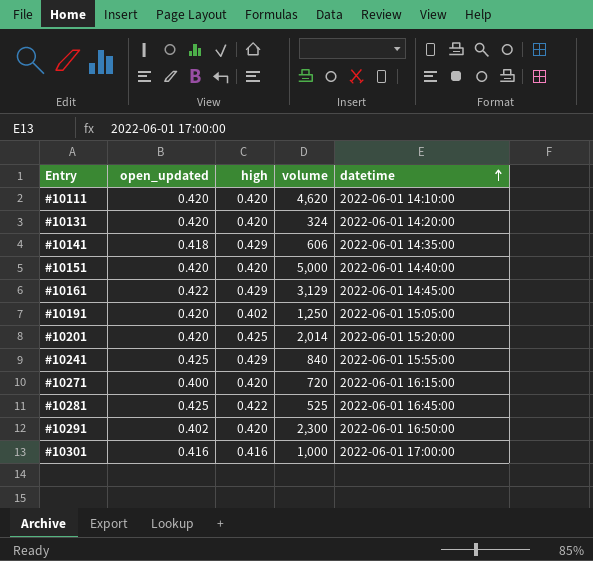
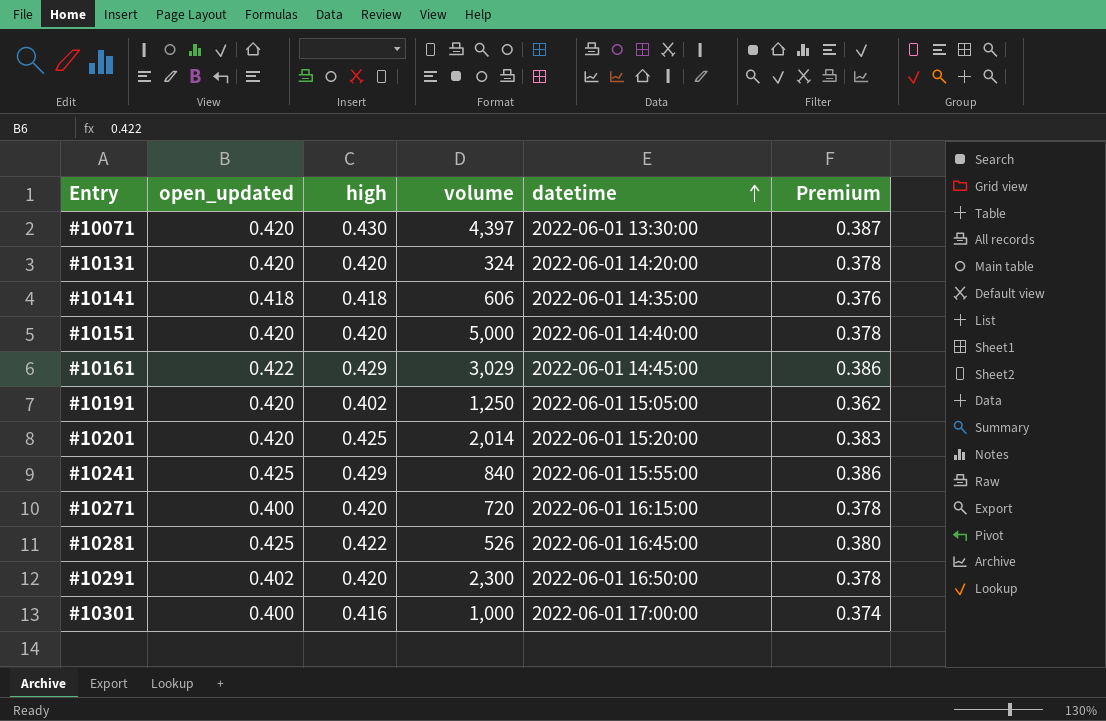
column Premium | formula: none -> [high] * 0.9
row #10111: 0.420 | 0.420 | 4,620 | 2022-06-01 14:10:00 -> none
row #10071: none -> 0.420 | 0.430 | 4,397 | 2022-06-01 13:30:00 | 0.387
#10141 | high: 0.429 -> 0.418
#10161 | volume: 3,129 -> 3,029
#10281 | volume: 525 -> 526
#10301 | open_updated: 0.416 -> 0.400

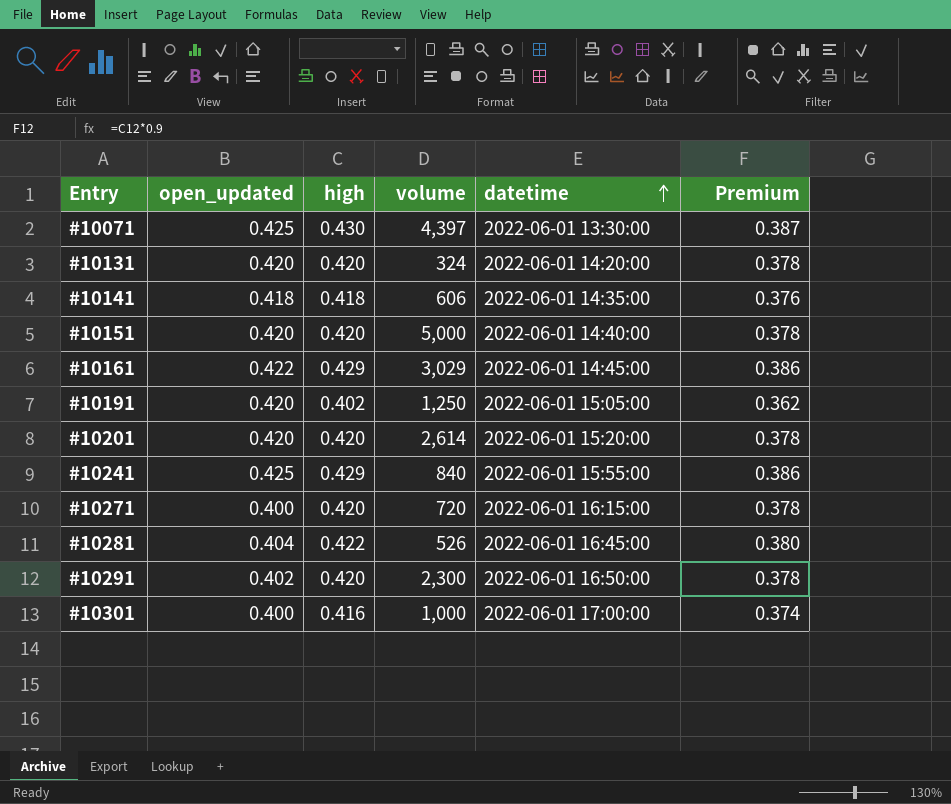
#10071 | open_updated: 0.420 -> 0.425
#10201 | high: 0.425 -> 0.420
#10201 | volume: 2,014 -> 2,614
#10201 | Premium: 0.383 -> 0.378
#10281 | open_updated: 0.425 -> 0.404

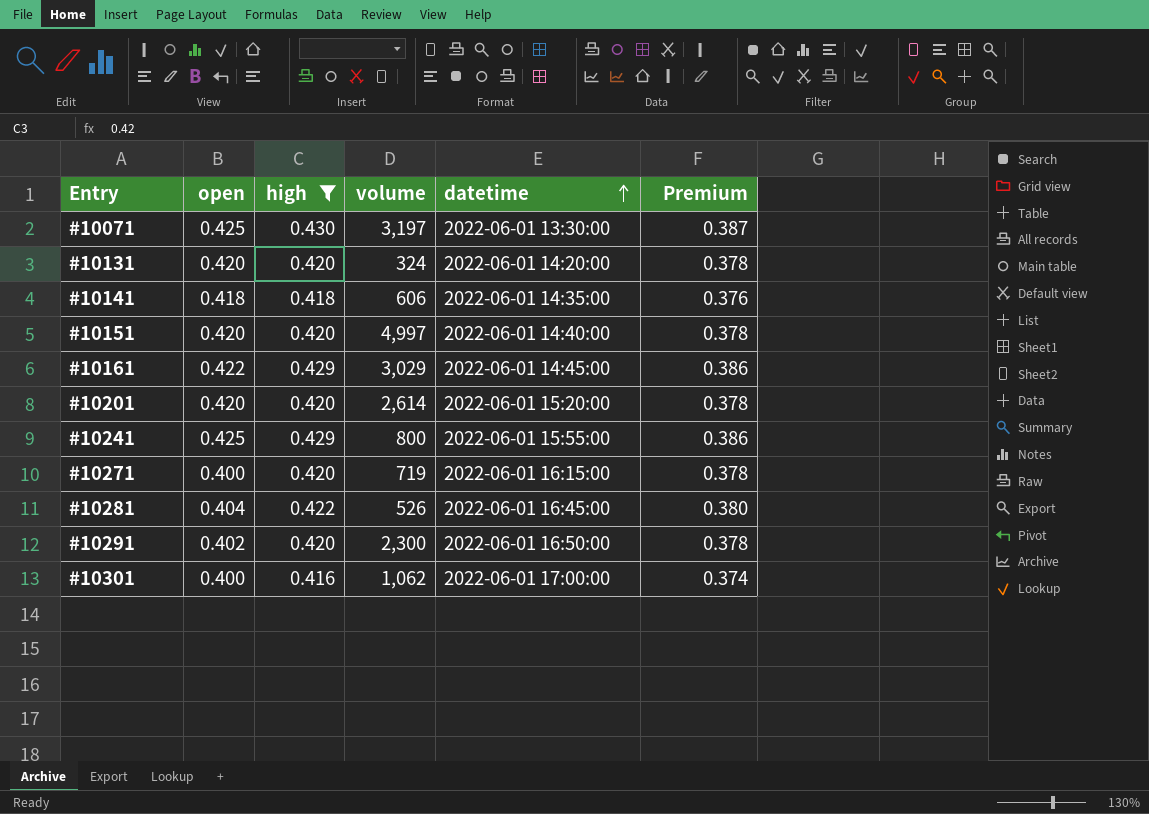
filter: none -> high != 0.402
column name: open_updated -> open
#10071 | volume: 4,397 -> 3,197
#10151 | volume: 5,000 -> 4,997
#10241 | volume: 840 -> 800
#10271 | volume: 720 -> 719
#10301 | volume: 1,000 -> 1,062

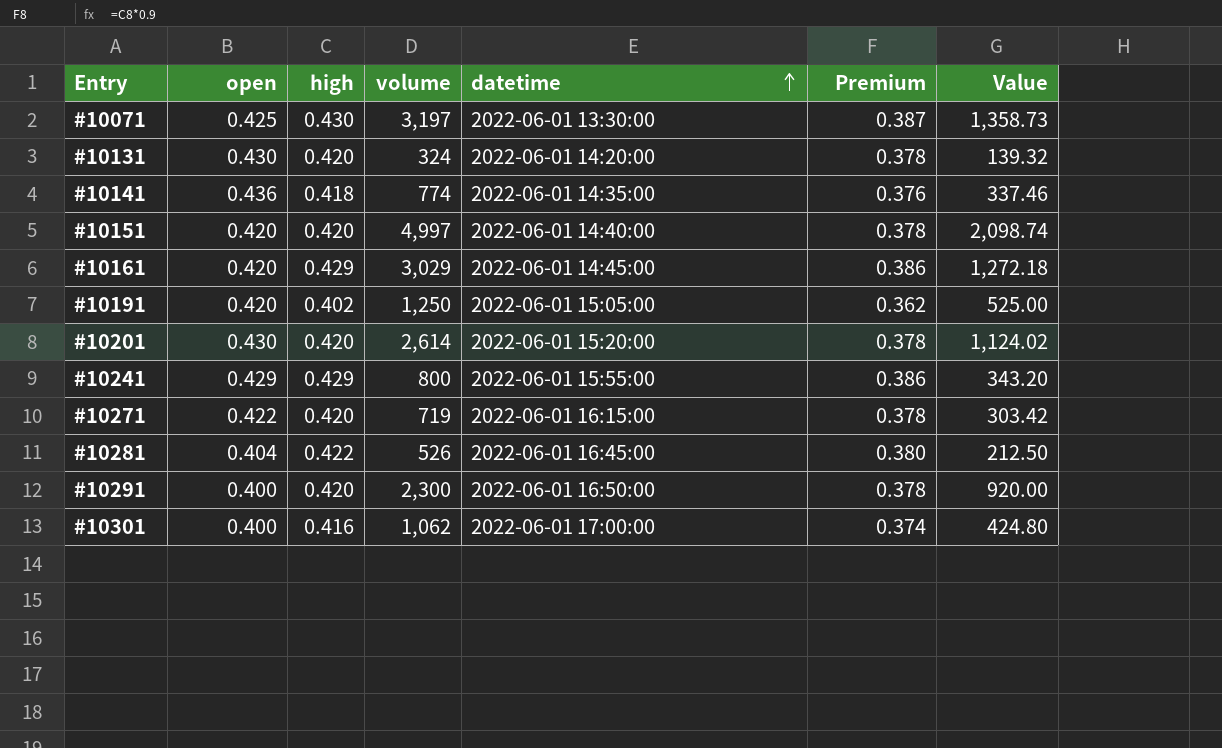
filter: high != 0.402 -> none
column Value | formula: none -> [open] * [volume]
#10131 | open: 0.420 -> 0.430
#10141 | open: 0.418 -> 0.436
#10141 | volume: 606 -> 774
#10161 | open: 0.422 -> 0.420
#10201 | open: 0.420 -> 0.430
#10241 | open: 0.425 -> 0.429
#10271 | open: 0.400 -> 0.422
#10291 | open: 0.402 -> 0.400

